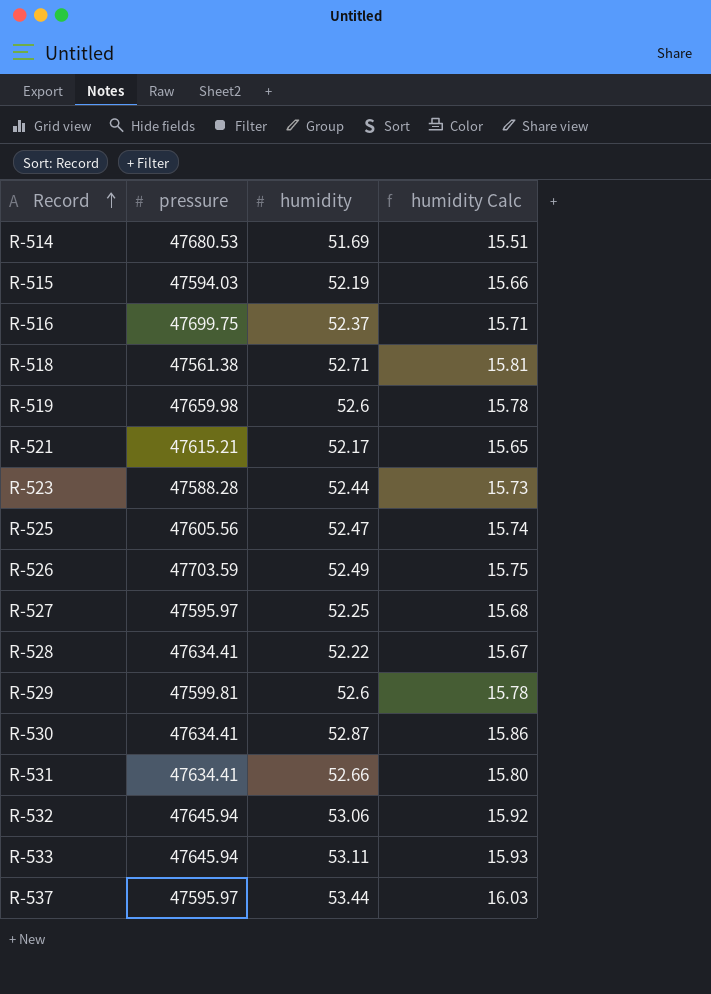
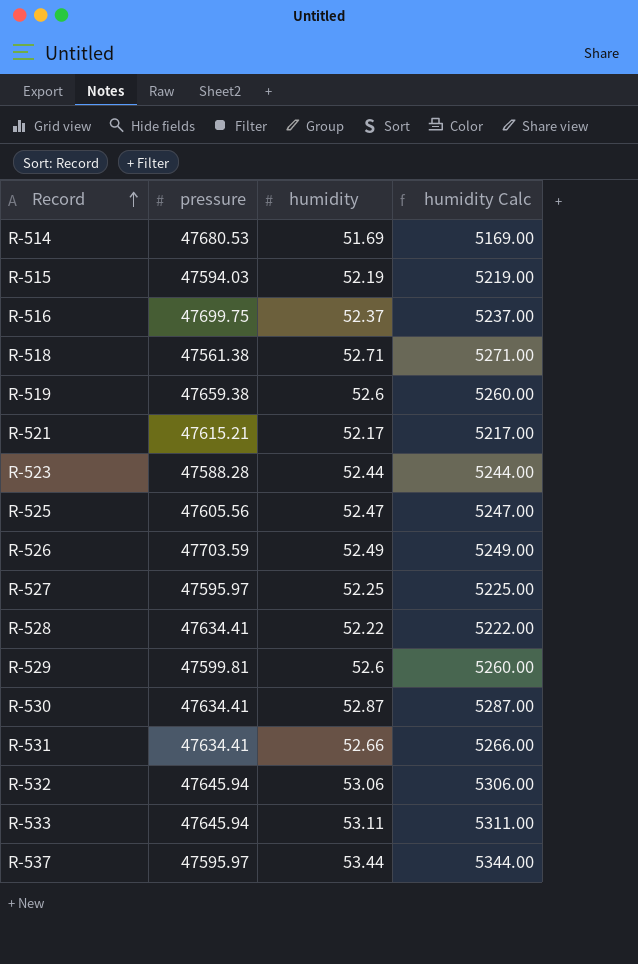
column humidity Calc | formula: [humidity] * 0.3 -> [humidity] * 100
R-519 | pressure: 47659.98 -> 47659.38

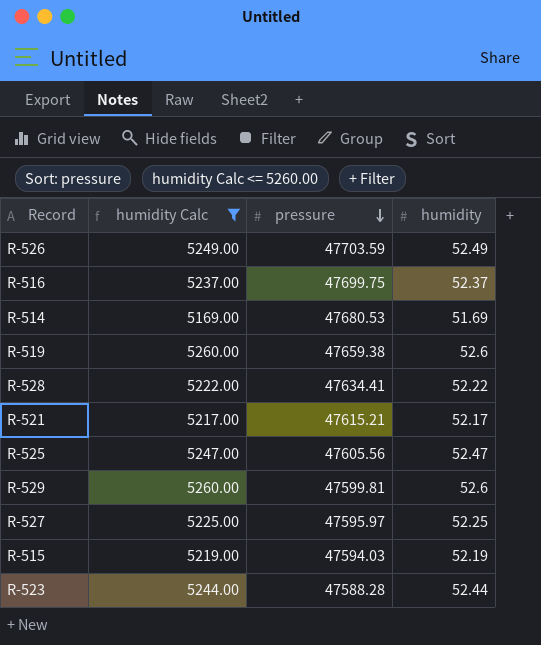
filter: none -> humidity Calc <= 5260.00
row order: Record ascending -> pressure descending
column humidity Calc | position: 4 -> 2

